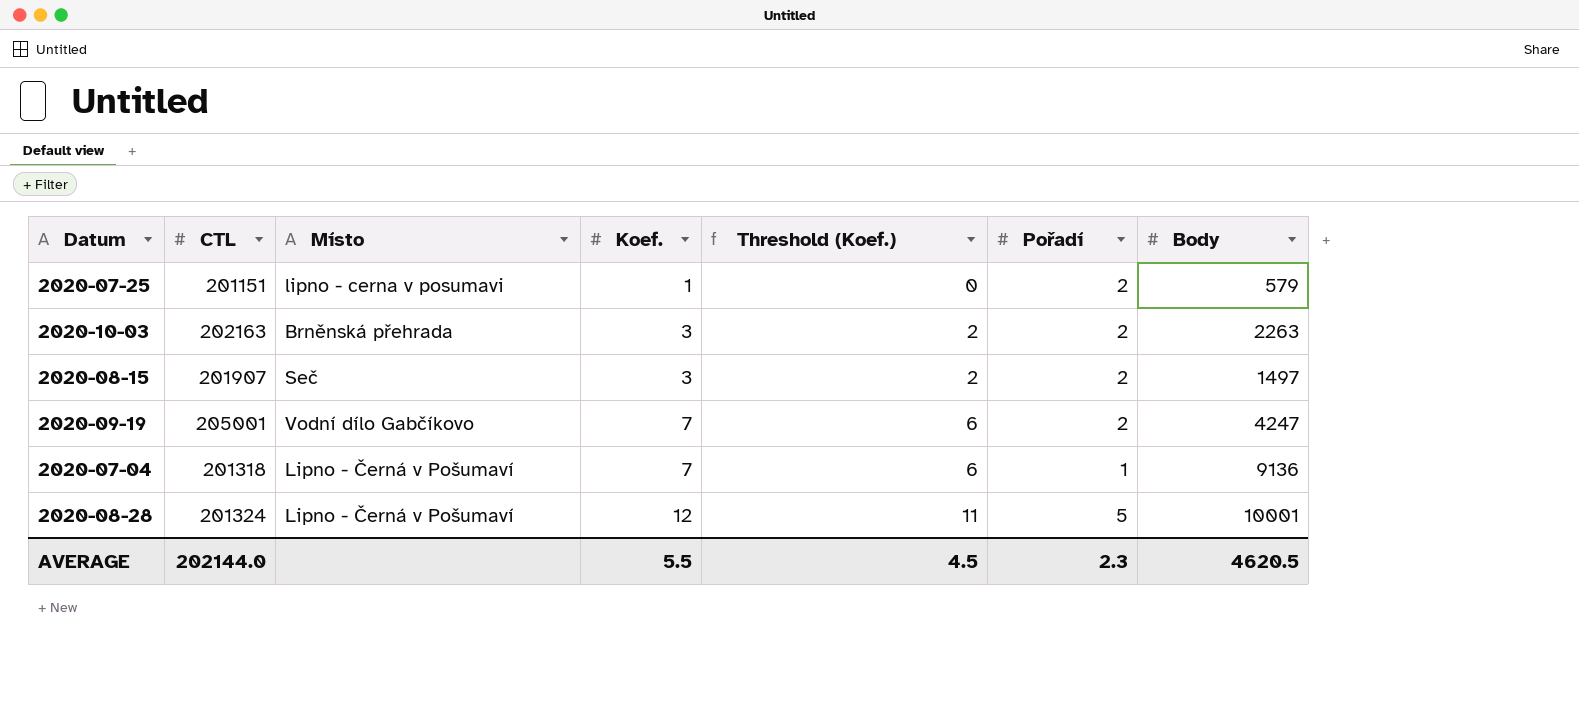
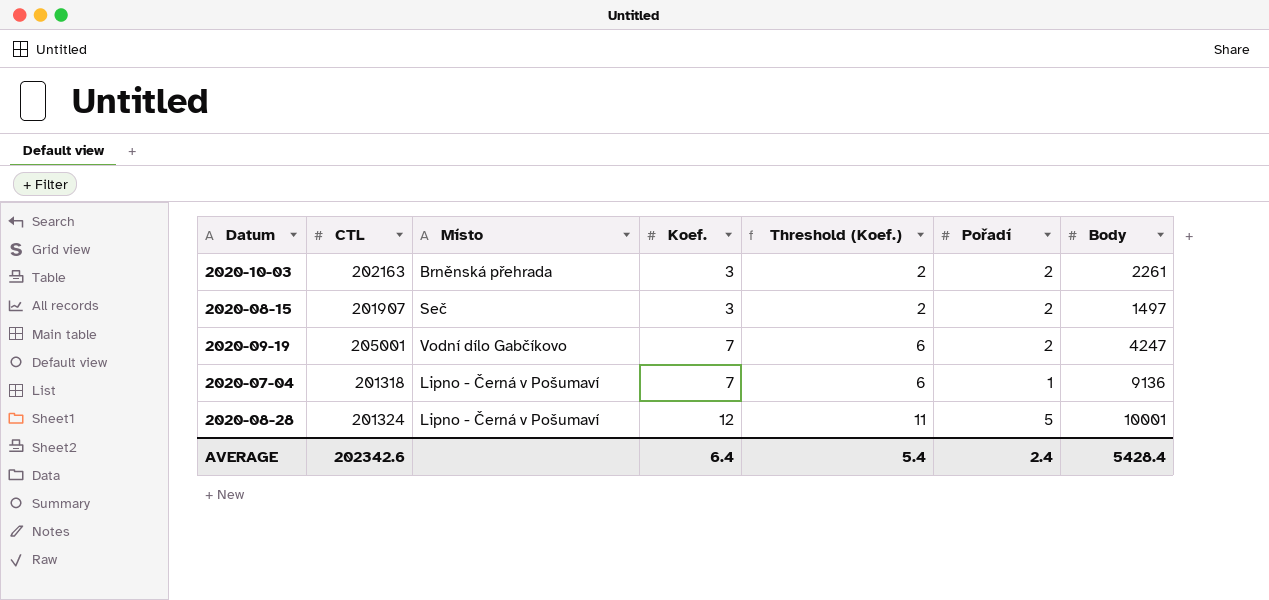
row 2020-07-25: 201151 | lipno - cerna v posumavi | 1 | 0 | 2 | 579 -> none
2020-10-03 | Body: 2263 -> 2261
AVERAGE | CTL: 202144.0 -> 202342.6
AVERAGE | Koef.: 5.5 -> 6.4
AVERAGE | Threshold (Koef.): 4.5 -> 5.4
AVERAGE | Pořadí: 2.3 -> 2.4
AVERAGE | Body: 4620.5 -> 5428.4

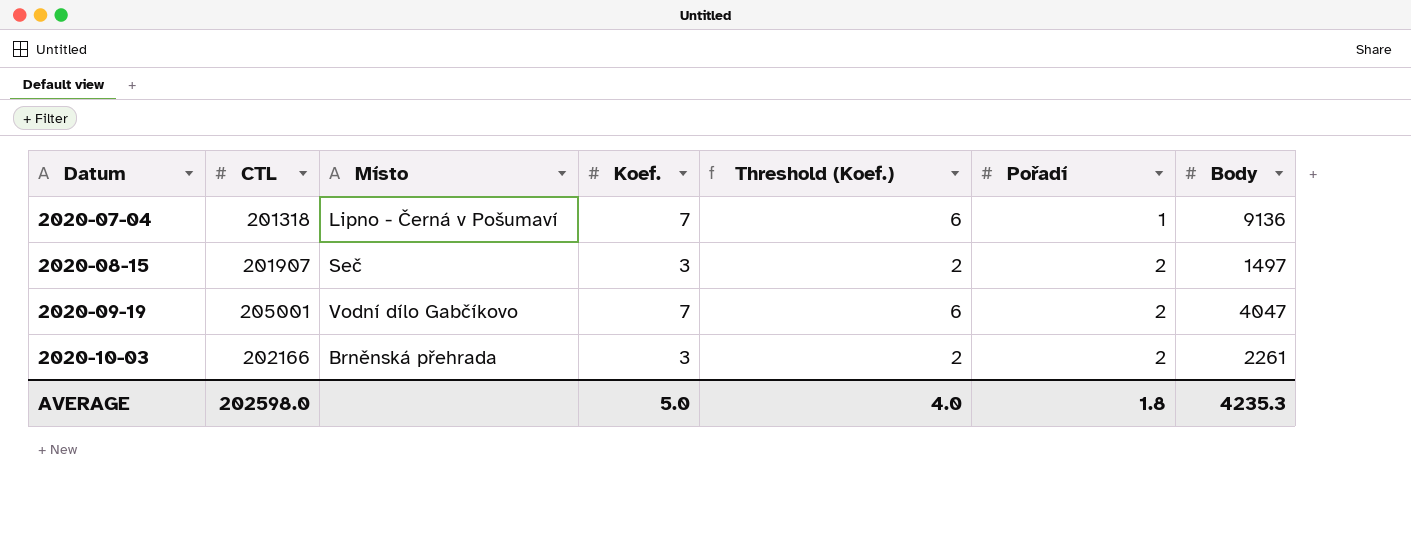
row order: Koef. ascending -> Datum ascending
row 2020-08-28: 201324 | Lipno - Černá v Pošumaví | 12 | 11 | 5 | 10001 -> none
2020-09-19 | Body: 4247 -> 4047
2020-10-03 | CTL: 202163 -> 202166
AVERAGE | CTL: 202342.6 -> 202598.0
AVERAGE | Koef.: 6.4 -> 5.0
AVERAGE | Threshold (Koef.): 5.4 -> 4.0
AVERAGE | Pořadí: 2.4 -> 1.8
AVERAGE | Body: 5428.4 -> 4235.3

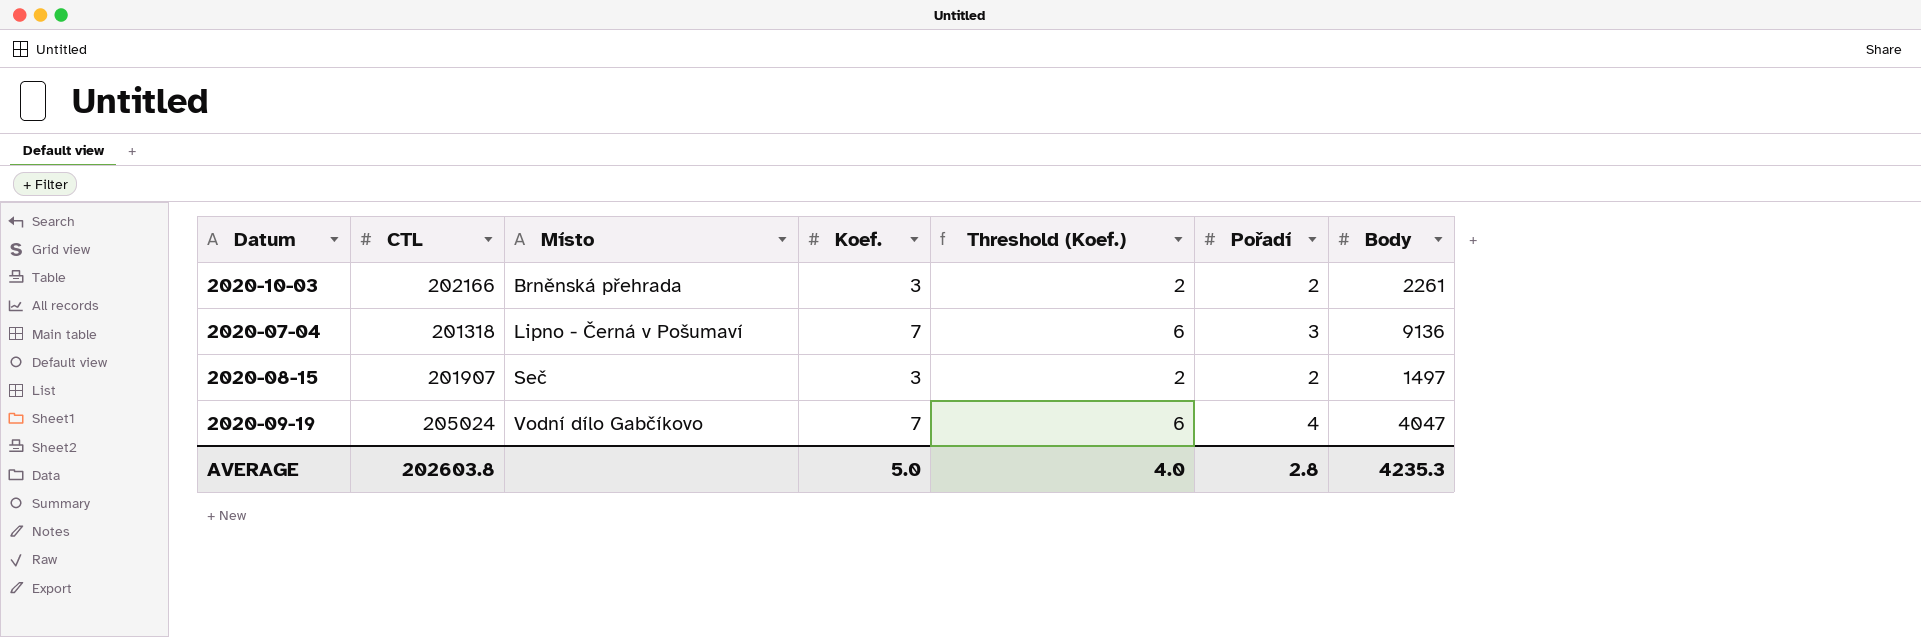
row order: Datum ascending -> Místo ascending
2020-07-04 | Pořadí: 1 -> 3
2020-09-19 | CTL: 205001 -> 205024
2020-09-19 | Pořadí: 2 -> 4
AVERAGE | CTL: 202598.0 -> 202603.8
AVERAGE | Pořadí: 1.8 -> 2.8

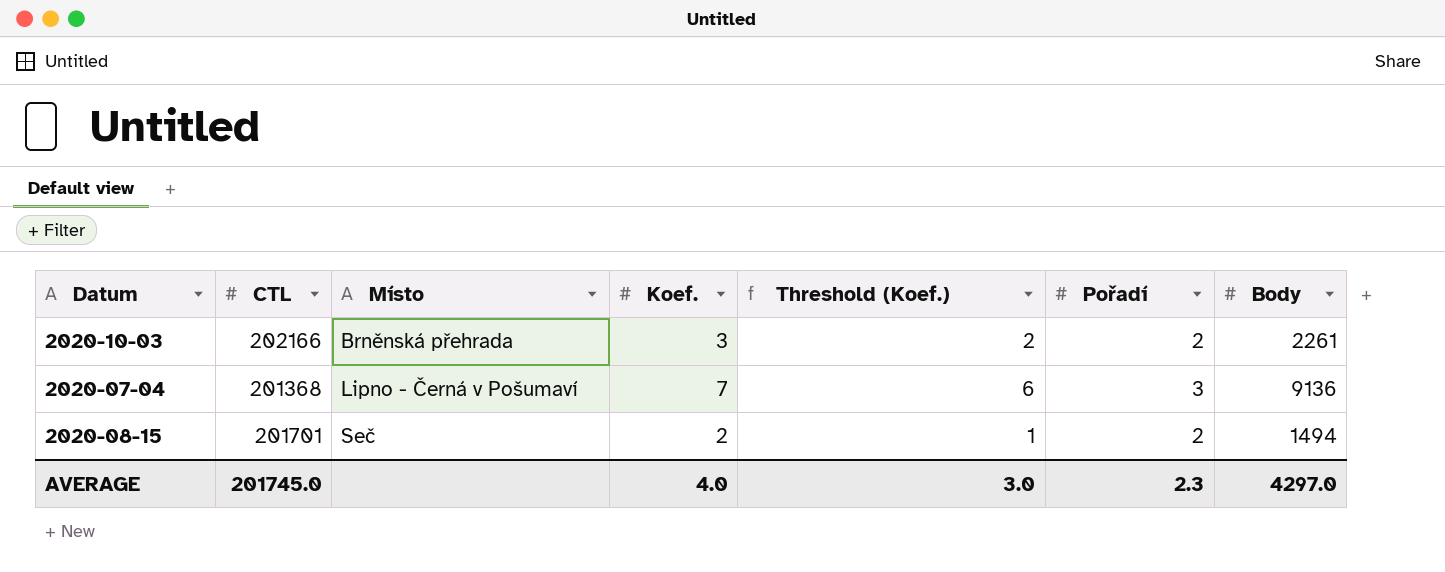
row 2020-09-19: 205024 | Vodní dílo Gabčíkovo | 7 | 6 | 4 | 4047 -> none
2020-07-04 | CTL: 201318 -> 201368
2020-08-15 | CTL: 201907 -> 201701
2020-08-15 | Koef.: 3 -> 2
2020-08-15 | Threshold (Koef.): 2 -> 1
2020-08-15 | Body: 1497 -> 1494
AVERAGE | CTL: 202603.8 -> 201745.0
AVERAGE | Koef.: 5.0 -> 4.0
AVERAGE | Threshold (Koef.): 4.0 -> 3.0
AVERAGE | Pořadí: 2.8 -> 2.3
AVERAGE | Body: 4235.3 -> 4297.0

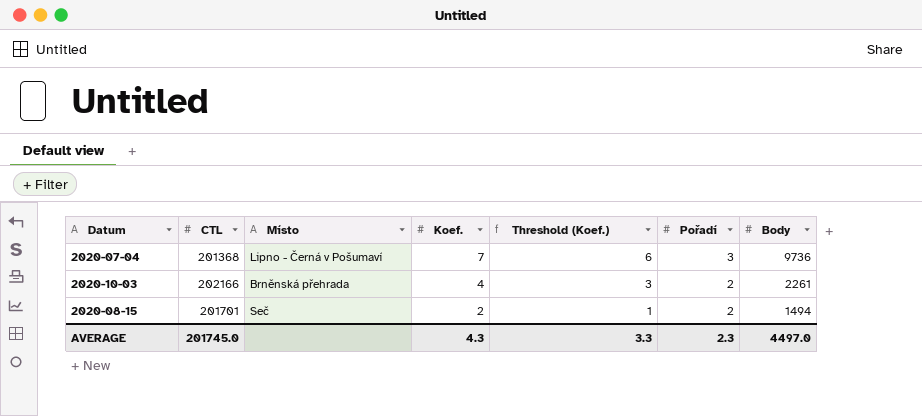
row order: Místo ascending -> Koef. descending
2020-07-04 | Body: 9136 -> 9736
2020-10-03 | Koef.: 3 -> 4
2020-10-03 | Threshold (Koef.): 2 -> 3
AVERAGE | Koef.: 4.0 -> 4.3
AVERAGE | Threshold (Koef.): 3.0 -> 3.3
AVERAGE | Body: 4297.0 -> 4497.0

